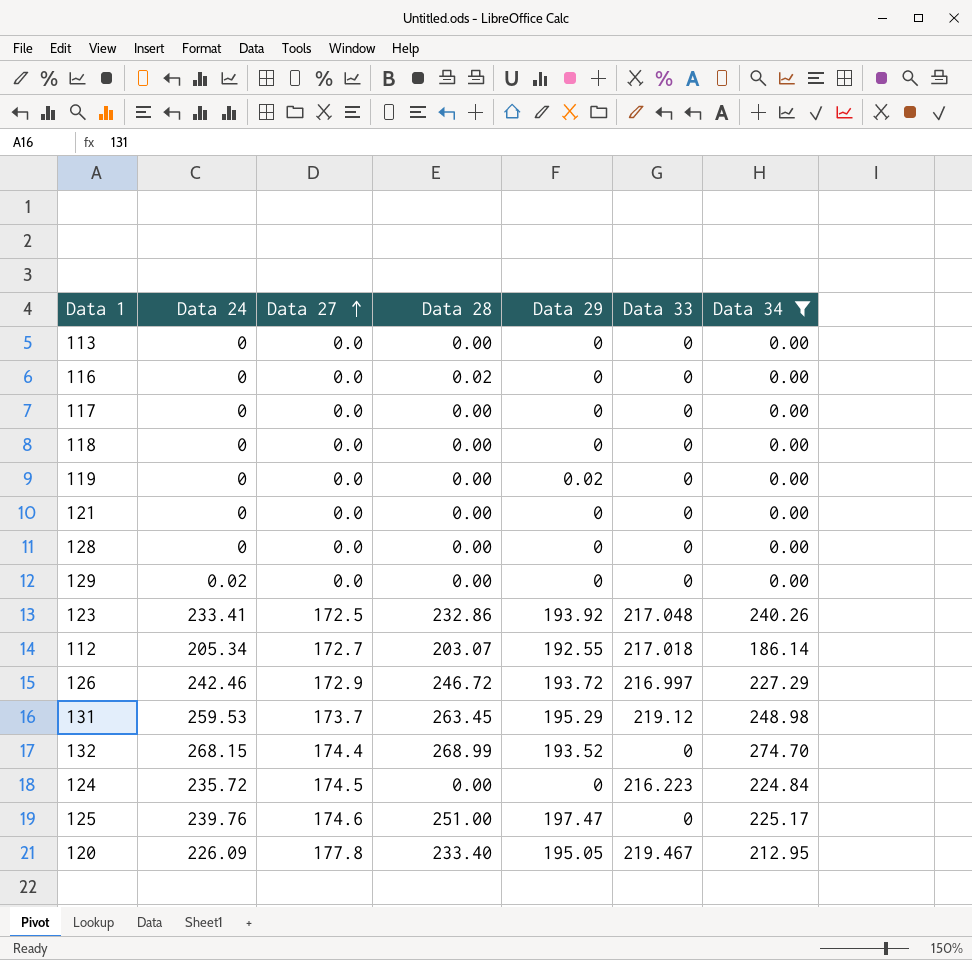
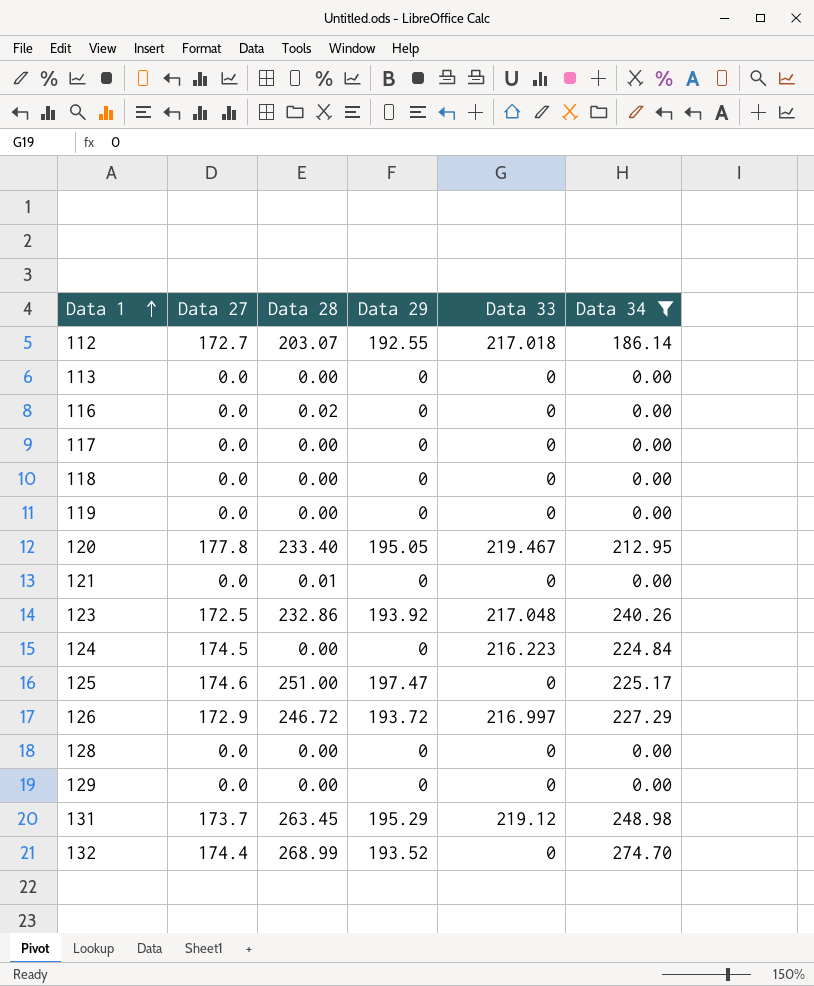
row order: Data 27 ascending -> Data 1 ascending
column Data 24 | position: 2 -> none
119 | Data 29: 0.02 -> 0
121 | Data 28: 0.00 -> 0.01

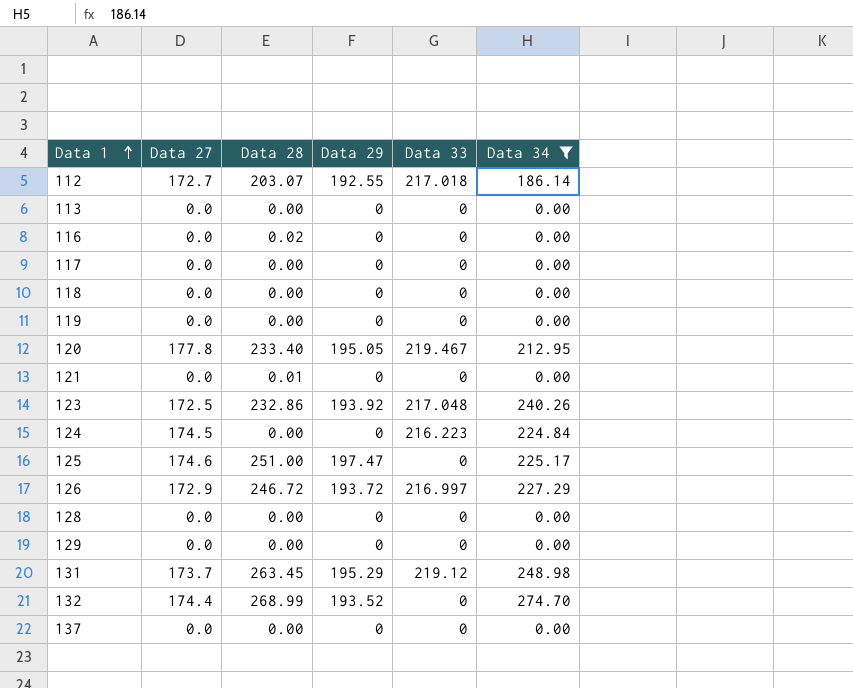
row 137: none -> 0.0 | 0.00 | 0 | 0 | 0.00

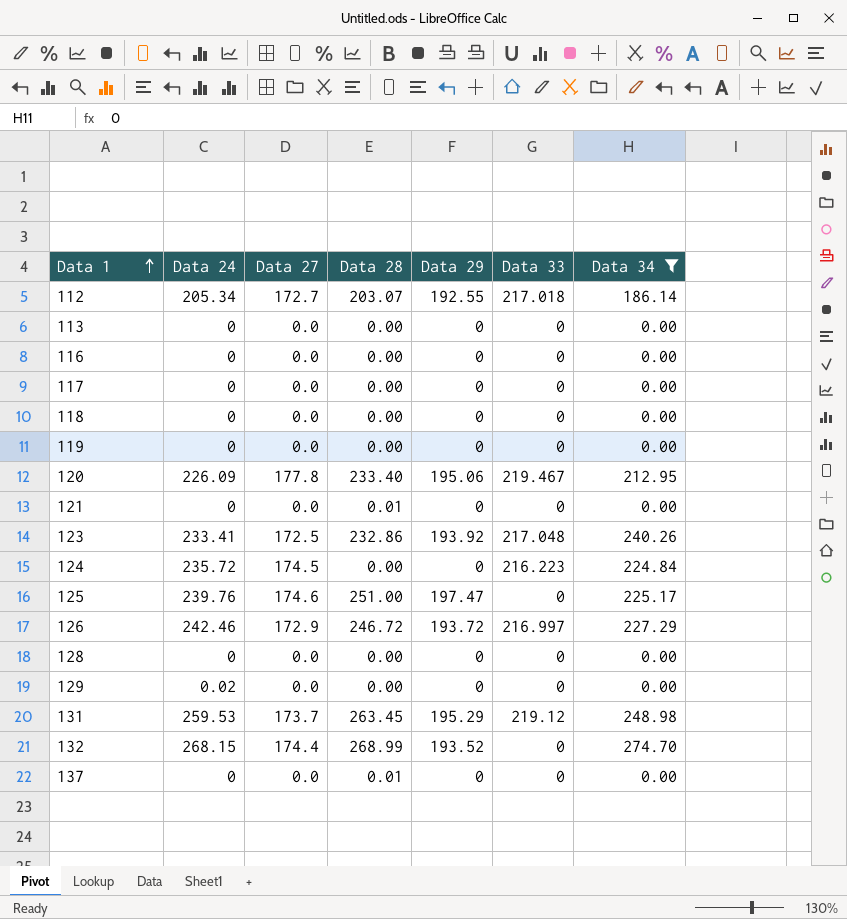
column Data 24 | position: none -> 2
116 | Data 28: 0.02 -> 0.00
120 | Data 29: 195.05 -> 195.06
137 | Data 28: 0.00 -> 0.01

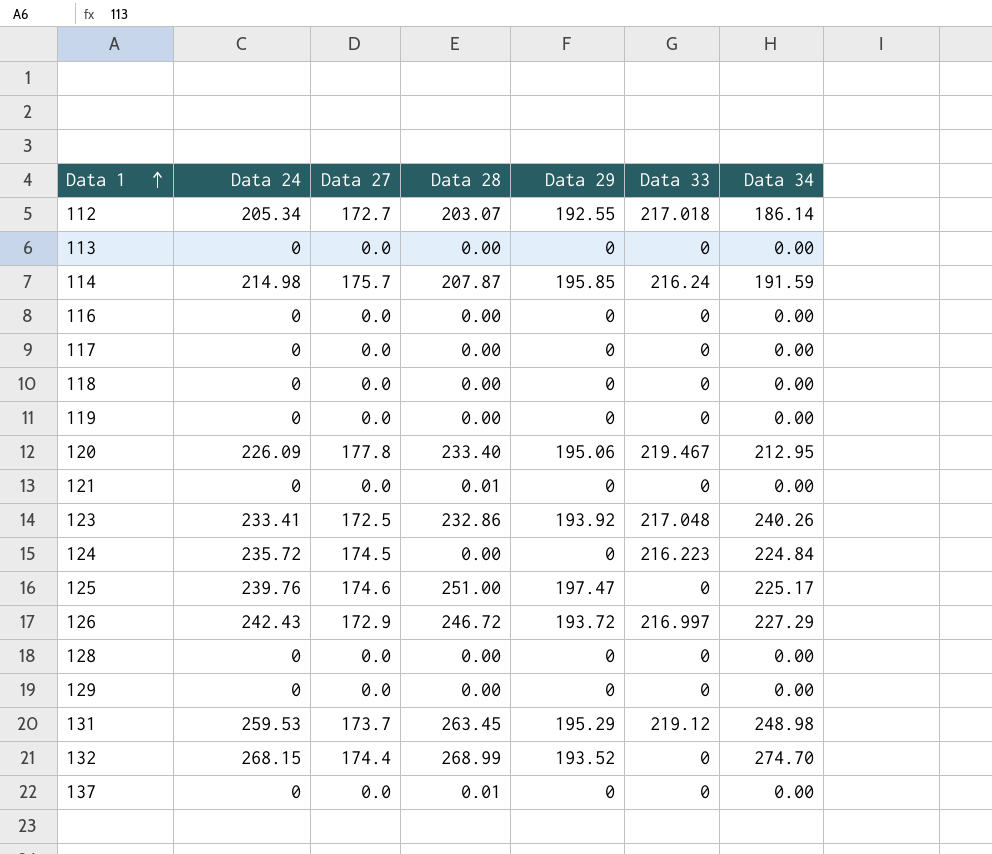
filter: Data 34 != 191.59 -> none
126 | Data 24: 242.46 -> 242.43
129 | Data 24: 0.02 -> 0

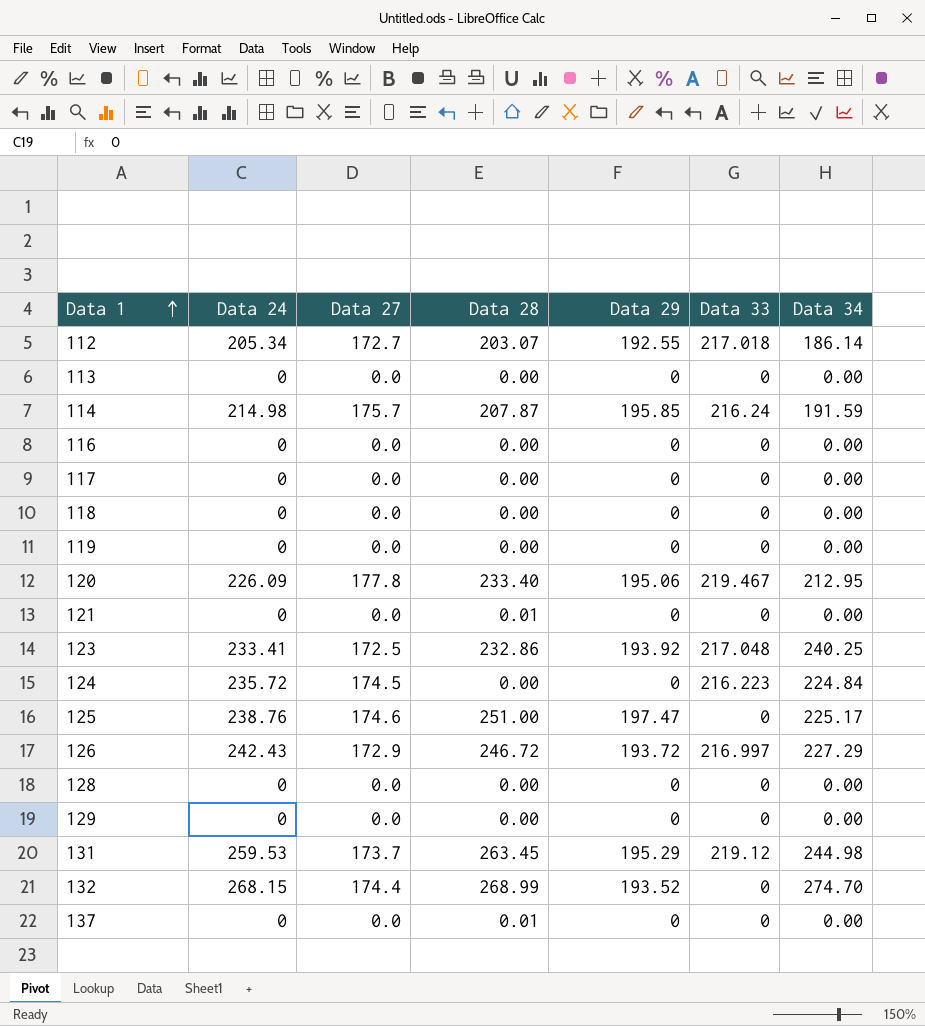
123 | Data 34: 240.26 -> 240.25
125 | Data 24: 239.76 -> 238.76
131 | Data 34: 248.98 -> 244.98

